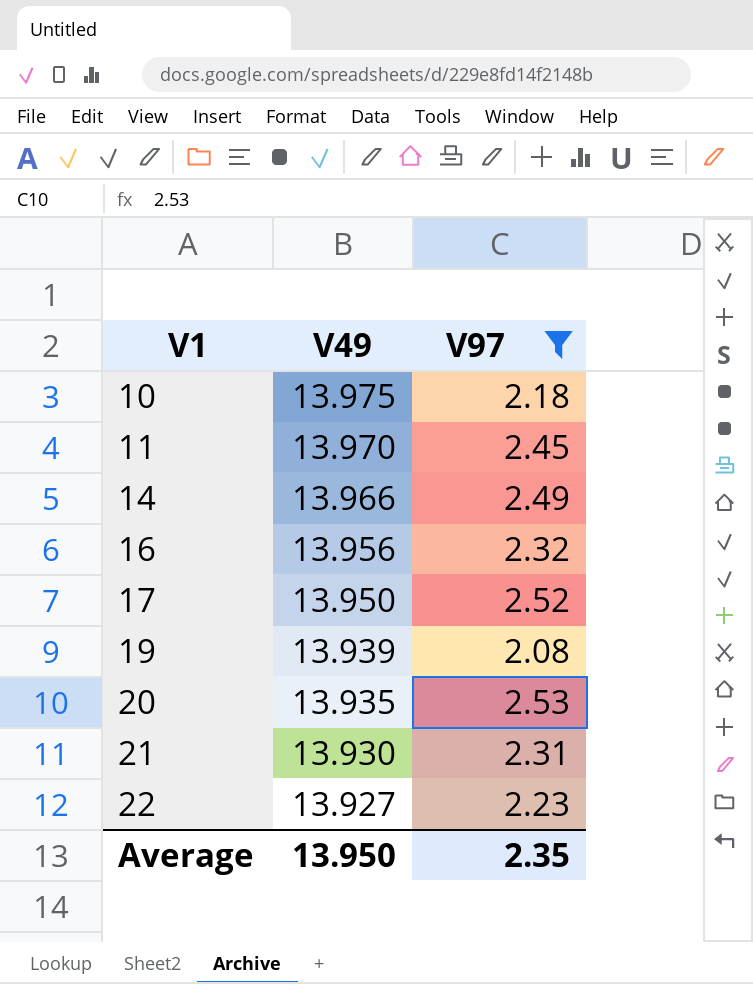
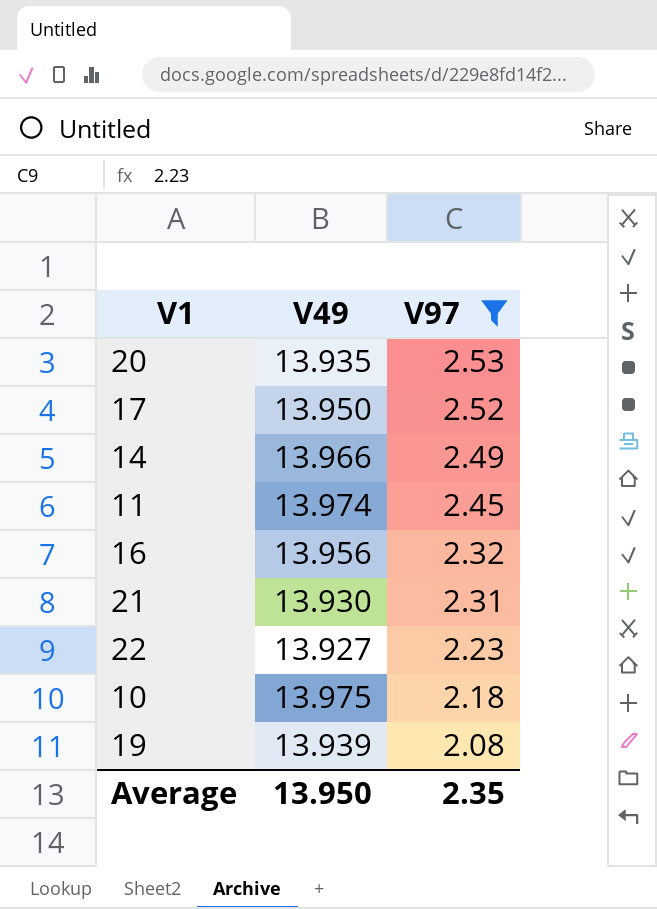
row order: V1 ascending -> V97 descending
11 | V49: 13.970 -> 13.974

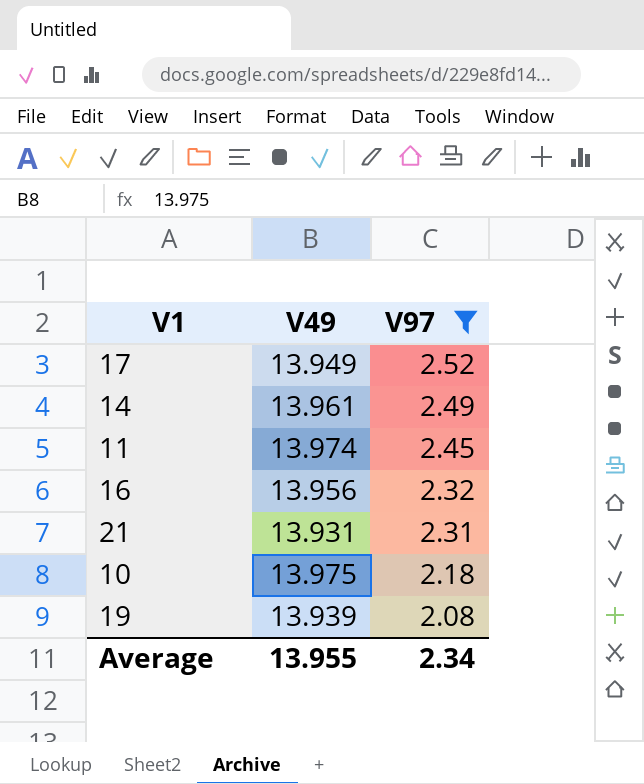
row 20: 13.935 | 2.53 -> none
row 22: 13.927 | 2.23 -> none
17 | V49: 13.950 -> 13.949
14 | V49: 13.966 -> 13.961
21 | V49: 13.930 -> 13.931
Average | V49: 13.950 -> 13.955
Average | V97: 2.35 -> 2.34

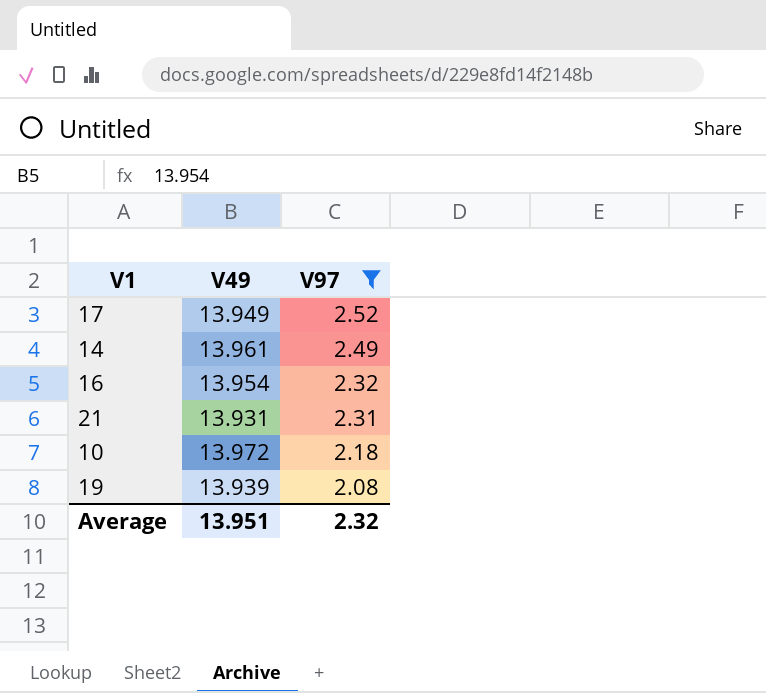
row 11: 13.974 | 2.45 -> none
16 | V49: 13.956 -> 13.954
10 | V49: 13.975 -> 13.972
Average | V49: 13.955 -> 13.951
Average | V97: 2.34 -> 2.32

